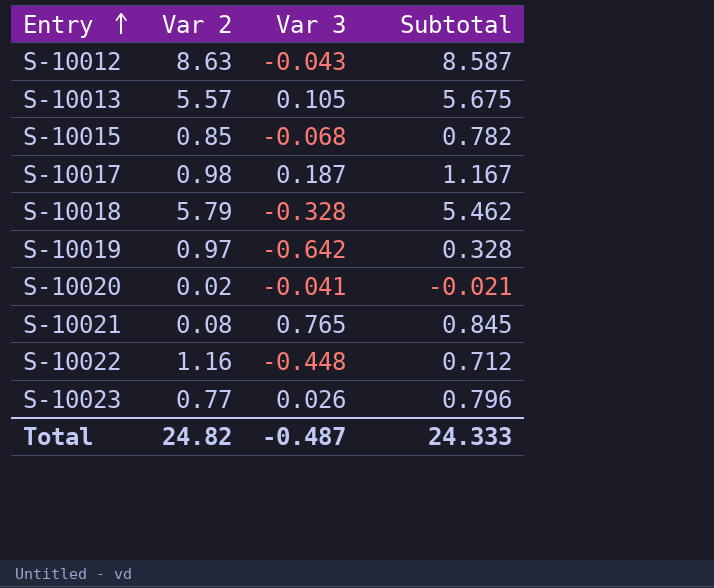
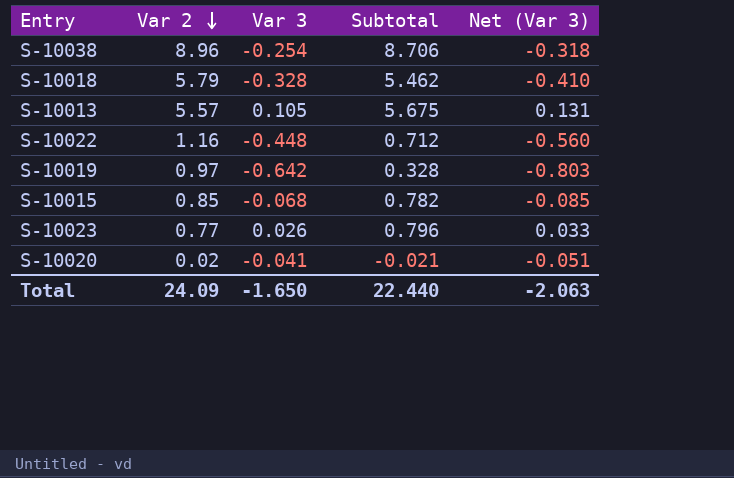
row order: Entry ascending -> Var 2 descending
column Net (Var 3) | formula: none -> [Var 3] * 1.25
row S-10012: 8.63 | -0.043 | 8.587 -> none
row S-10017: 0.98 | 0.187 | 1.167 -> none
row S-10021: 0.08 | 0.765 | 0.845 -> none
row S-10038: none -> 8.96 | -0.254 | 8.706 | -0.318
Total | Var 2: 24.82 -> 24.09
Total | Var 3: -0.487 -> -1.650
Total | Subtotal: 24.333 -> 22.440

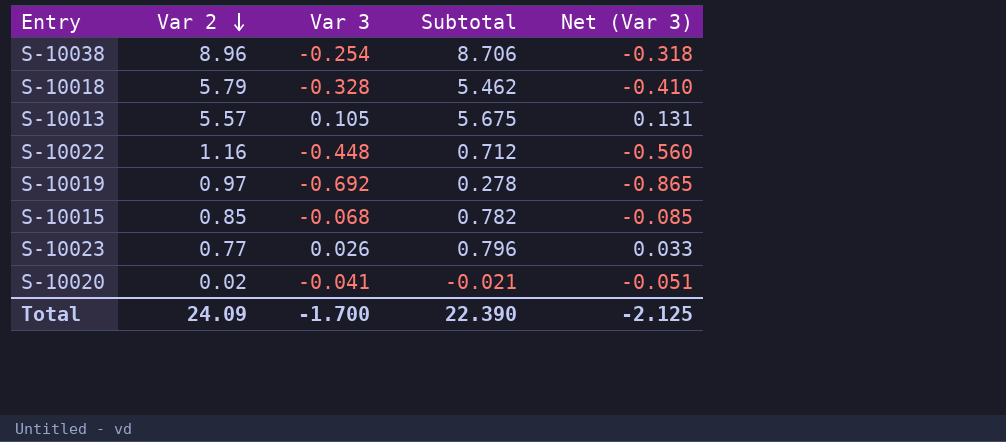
S-10019 | Var 3: -0.642 -> -0.692
S-10019 | Subtotal: 0.328 -> 0.278
S-10019 | Net (Var 3): -0.803 -> -0.865
Total | Var 3: -1.650 -> -1.700
Total | Subtotal: 22.440 -> 22.390
Total | Net (Var 3): -2.063 -> -2.125

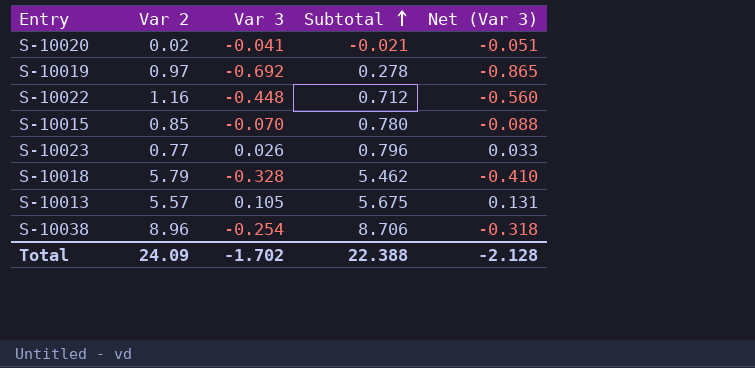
row order: Var 2 descending -> Subtotal ascending
S-10015 | Var 3: -0.068 -> -0.070
S-10015 | Subtotal: 0.782 -> 0.780
S-10015 | Net (Var 3): -0.085 -> -0.088
Total | Var 3: -1.700 -> -1.702
Total | Subtotal: 22.390 -> 22.388
Total | Net (Var 3): -2.125 -> -2.128

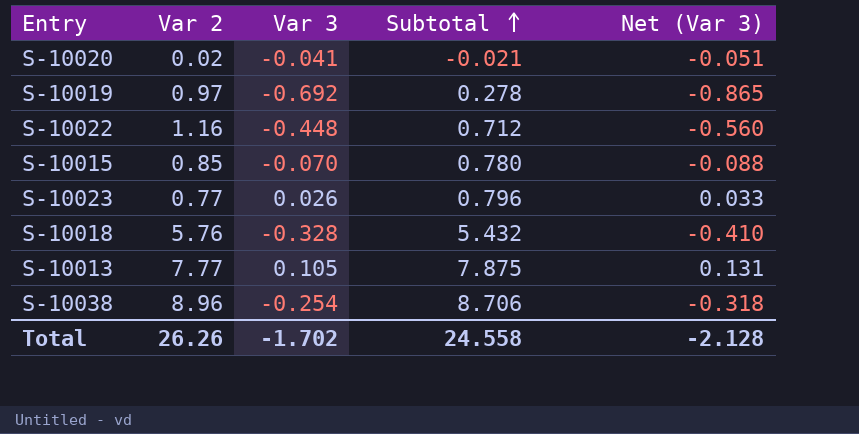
S-10018 | Var 2: 5.79 -> 5.76
S-10018 | Subtotal: 5.462 -> 5.432
S-10013 | Var 2: 5.57 -> 7.77
S-10013 | Subtotal: 5.675 -> 7.875
Total | Var 2: 24.09 -> 26.26
Total | Subtotal: 22.388 -> 24.558

